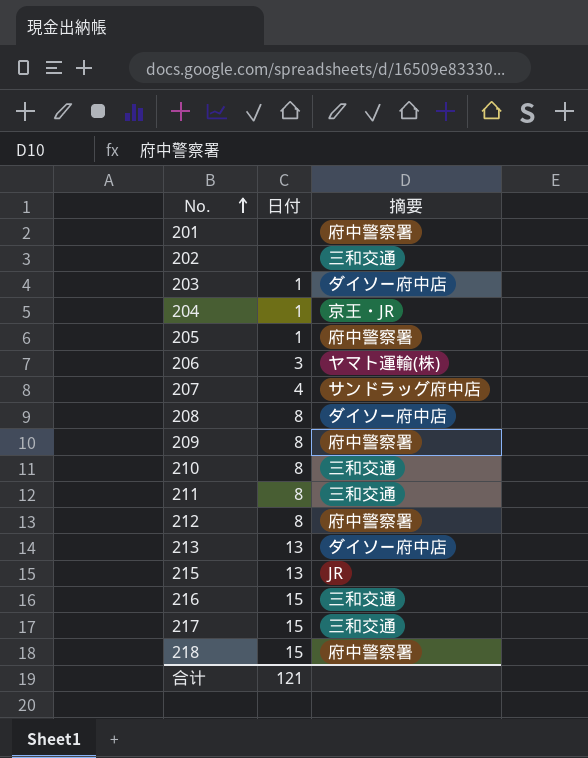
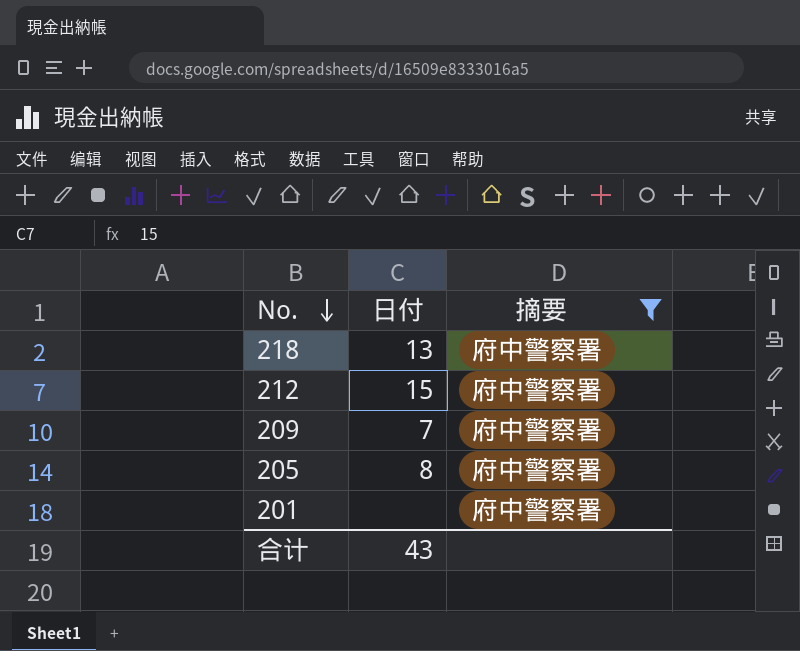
filter: none -> 摘要 = 府中警察署
row order: No. ascending -> No. descending
218 | 日付: 15 -> 13
212 | 日付: 8 -> 15
209 | 日付: 8 -> 7
205 | 日付: 1 -> 8
合计 | 日付: 121 -> 43

